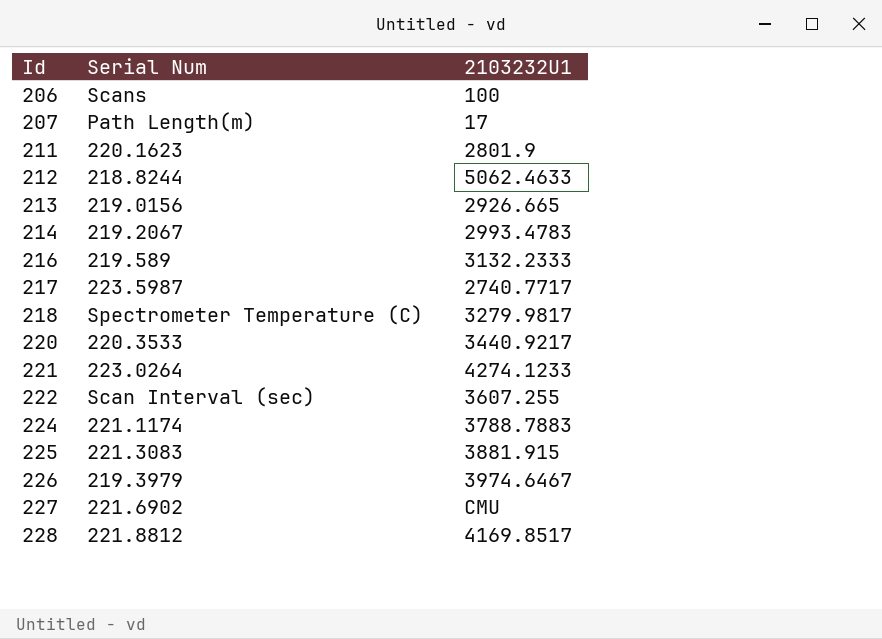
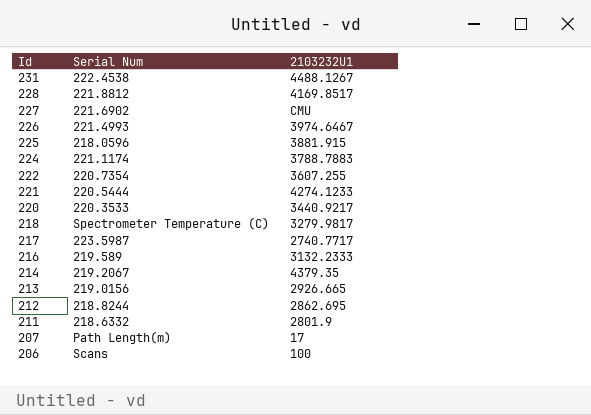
row order: Id ascending -> Id descending
row 231: none -> 222.4538 | 4488.1267
226 | Serial Num: 219.3979 -> 221.4993
225 | Serial Num: 221.3083 -> 218.0596
222 | Serial Num: Scan Interval (sec) -> 220.7354
221 | Serial Num: 223.0264 -> 220.5444
214 | 2103232U1: 2993.4783 -> 4379.35
212 | 2103232U1: 5062.4633 -> 2862.695
211 | Serial Num: 220.1623 -> 218.6332

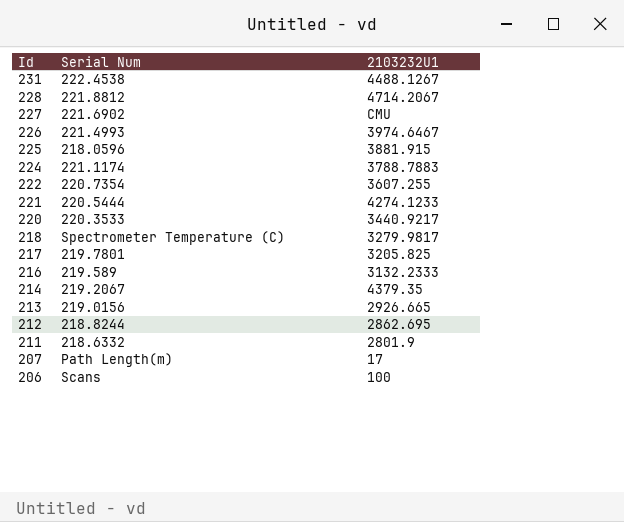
228 | 2103232U1: 4169.8517 -> 4714.2067
217 | Serial Num: 223.5987 -> 219.7801
217 | 2103232U1: 2740.7717 -> 3205.825

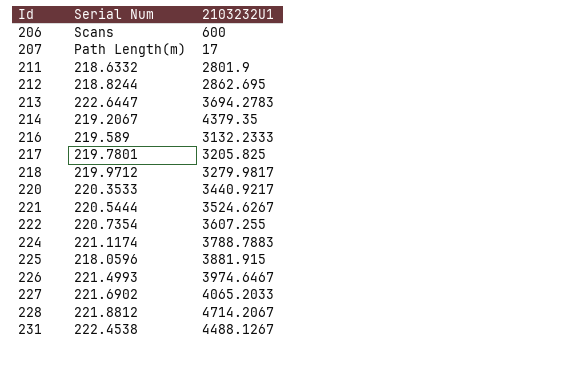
row order: Id descending -> Id ascending
206 | 2103232U1: 100 -> 600
213 | Serial Num: 219.0156 -> 222.6447
213 | 2103232U1: 2926.665 -> 3694.2783
218 | Serial Num: Spectrometer Temperature (C) -> 219.9712
221 | 2103232U1: 4274.1233 -> 3524.6267
227 | 2103232U1: CMU -> 4065.2033

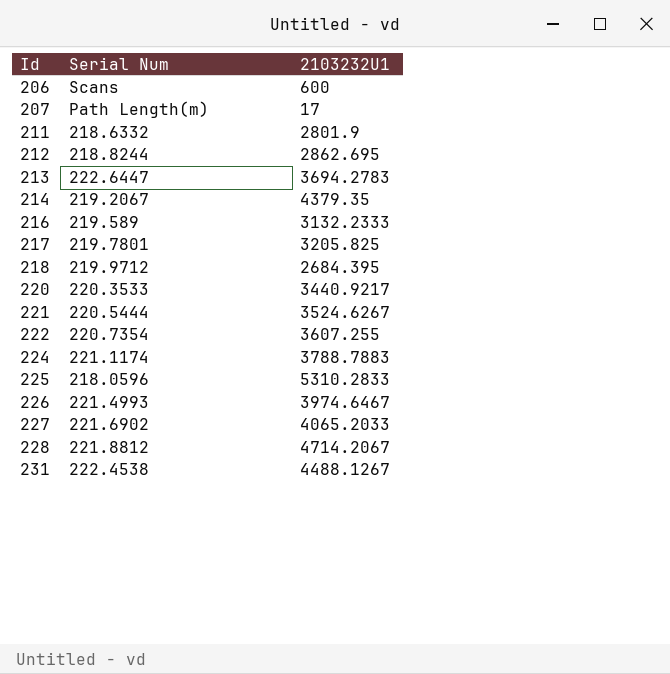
218 | 2103232U1: 3279.9817 -> 2684.395
225 | 2103232U1: 3881.915 -> 5310.2833

